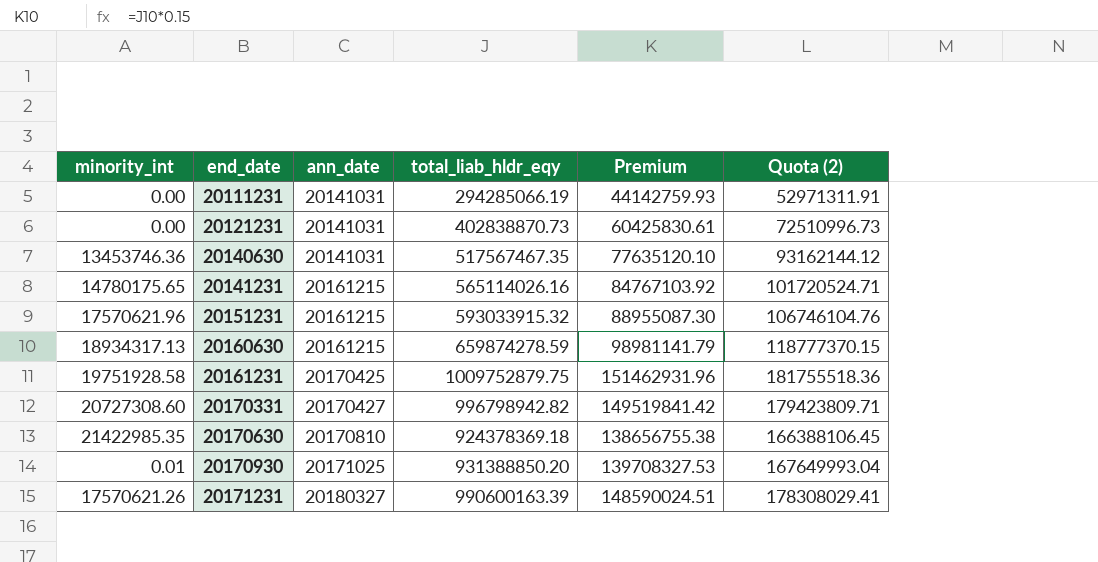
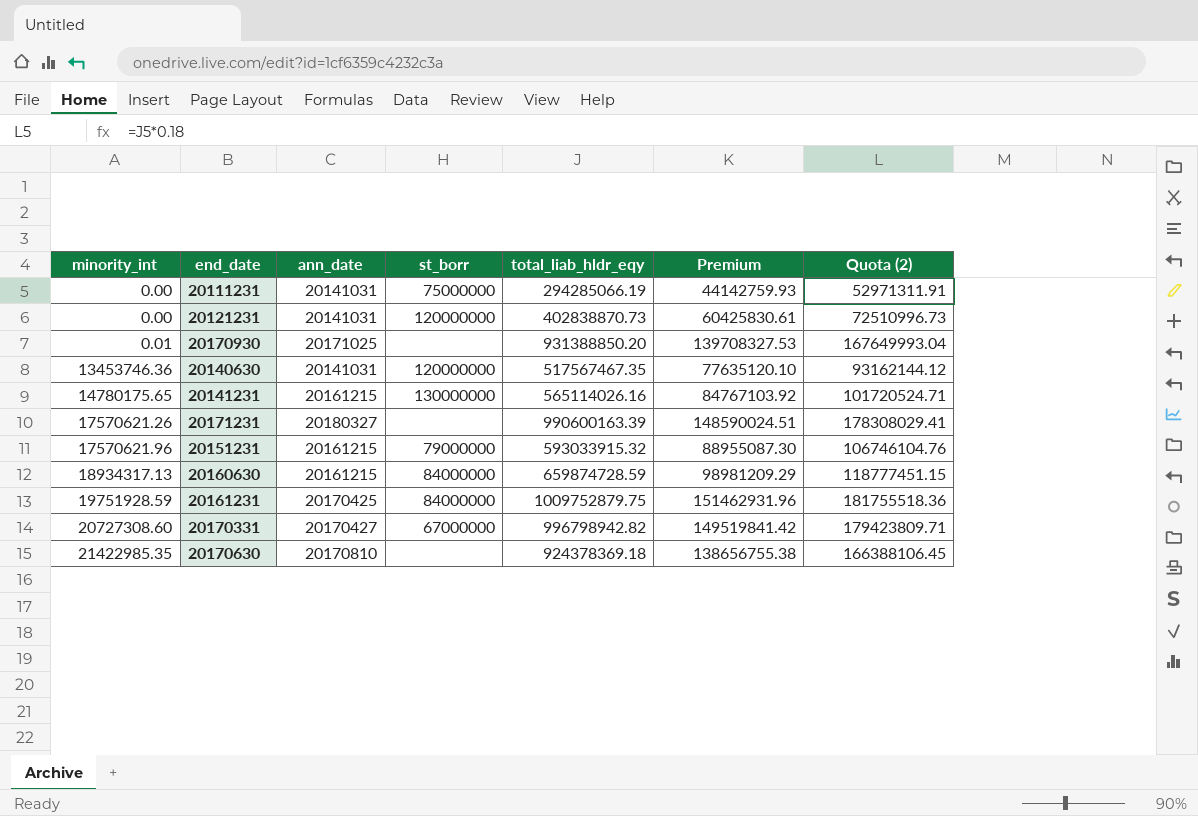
row order: end_date ascending -> minority_int ascending
column st_borr | position: none -> 4
20160630 | total_liab_hldr_eqy: 659874278.59 -> 659874728.59
20160630 | Premium: 98981141.79 -> 98981209.29
20160630 | Quota (2): 118777370.15 -> 118777451.15
20161231 | minority_int: 19751928.58 -> 19751928.59

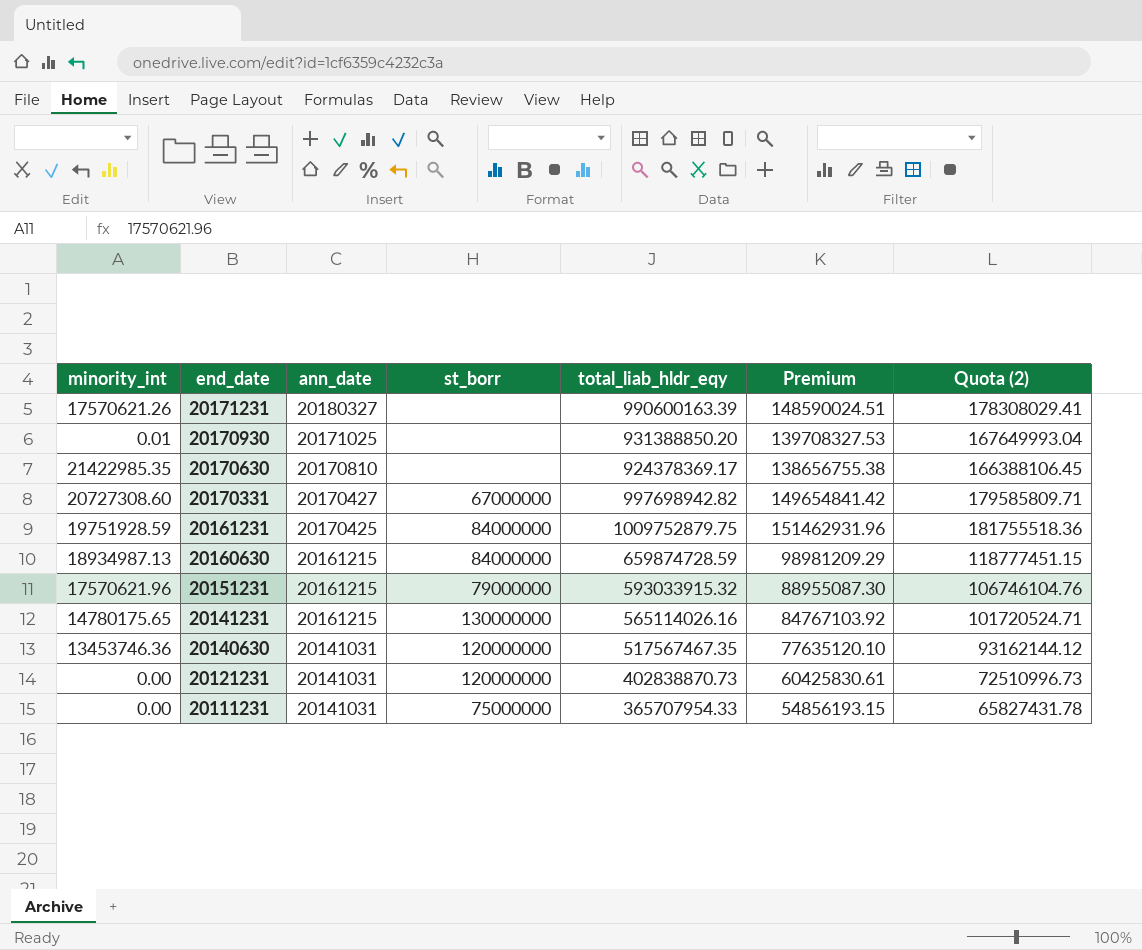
row order: minority_int ascending -> end_date descending
20170630 | total_liab_hldr_eqy: 924378369.18 -> 924378369.17
20170331 | total_liab_hldr_eqy: 996798942.82 -> 997698942.82
20170331 | Premium: 149519841.42 -> 149654841.42
20170331 | Quota (2): 179423809.71 -> 179585809.71
20160630 | minority_int: 18934317.13 -> 18934987.13
20111231 | total_liab_hldr_eqy: 294285066.19 -> 365707954.33
20111231 | Premium: 44142759.93 -> 54856193.15
20111231 | Quota (2): 52971311.91 -> 65827431.78

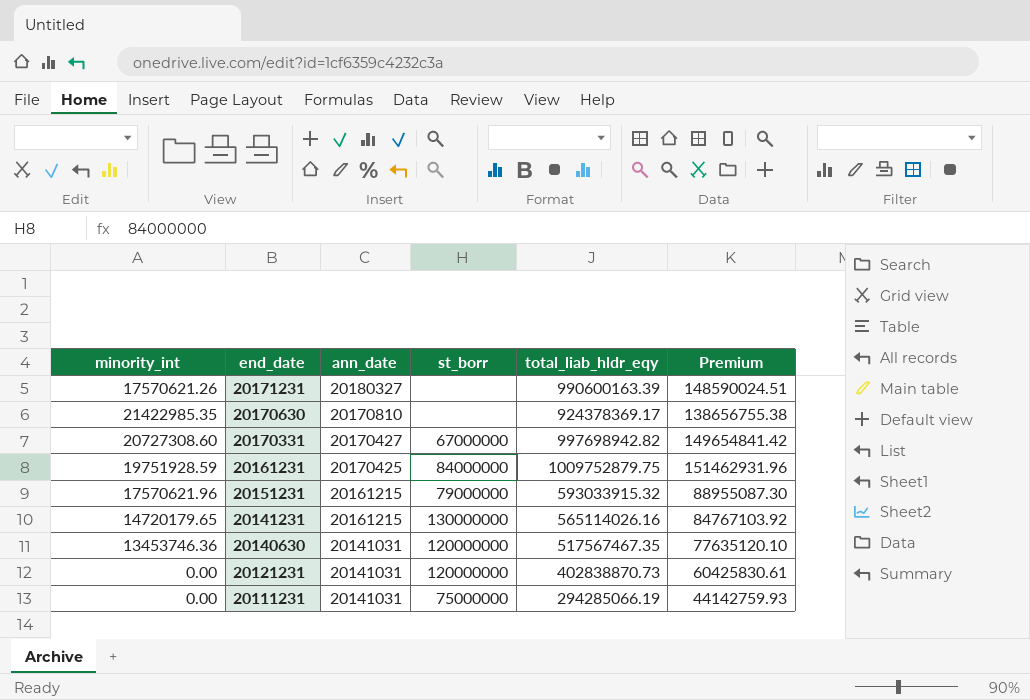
column Quota (2) | formula: [total_liab_hldr_eqy] * 0.18 -> none
row 20170930: 0.01 | 20171025 | none | 931388850.20 | 139708327.53 | 167649993.04 -> none
row 20160630: 18934987.13 | 20161215 | 84000000 | 659874728.59 | 98981209.29 | 118777451.15 -> none
20141231 | minority_int: 14780175.65 -> 14720179.65
20111231 | total_liab_hldr_eqy: 365707954.33 -> 294285066.19
20111231 | Premium: 54856193.15 -> 44142759.93

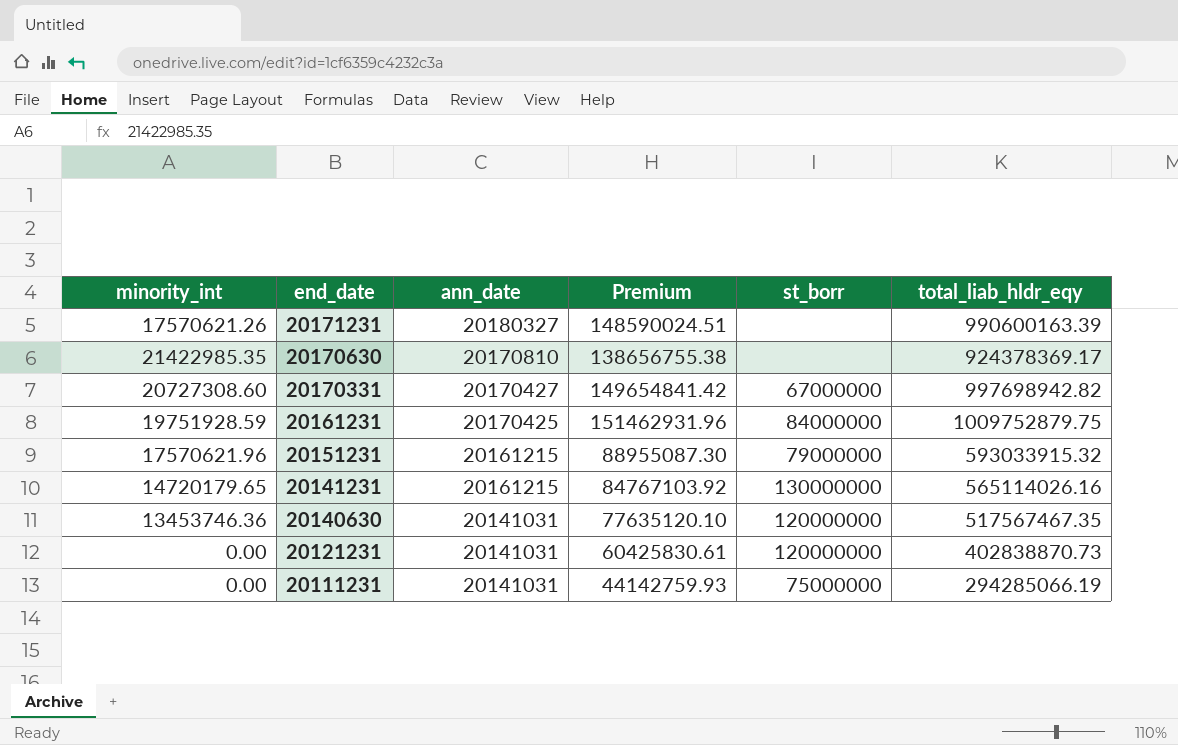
column Premium | position: 6 -> 4

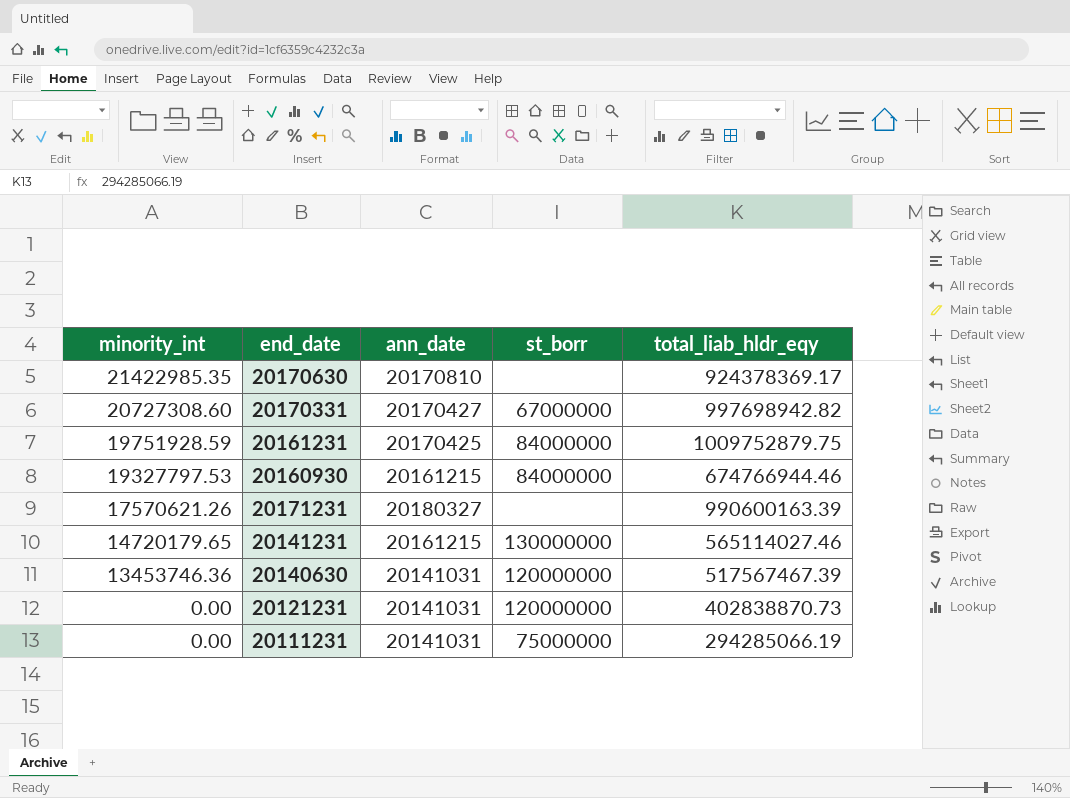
row order: end_date descending -> minority_int descending
column Premium | formula: [total_liab_hldr_eqy] * 0.15 -> none
row 20151231: 17570621.96 | 20161215 | 88955087.30 | 79000000 | 593033915.32 -> none
row 20160930: none -> 19327797.53 | 20161215 | 84000000 | 674766944.46
20141231 | total_liab_hldr_eqy: 565114026.16 -> 565114027.46
20140630 | total_liab_hldr_eqy: 517567467.35 -> 517567467.39

